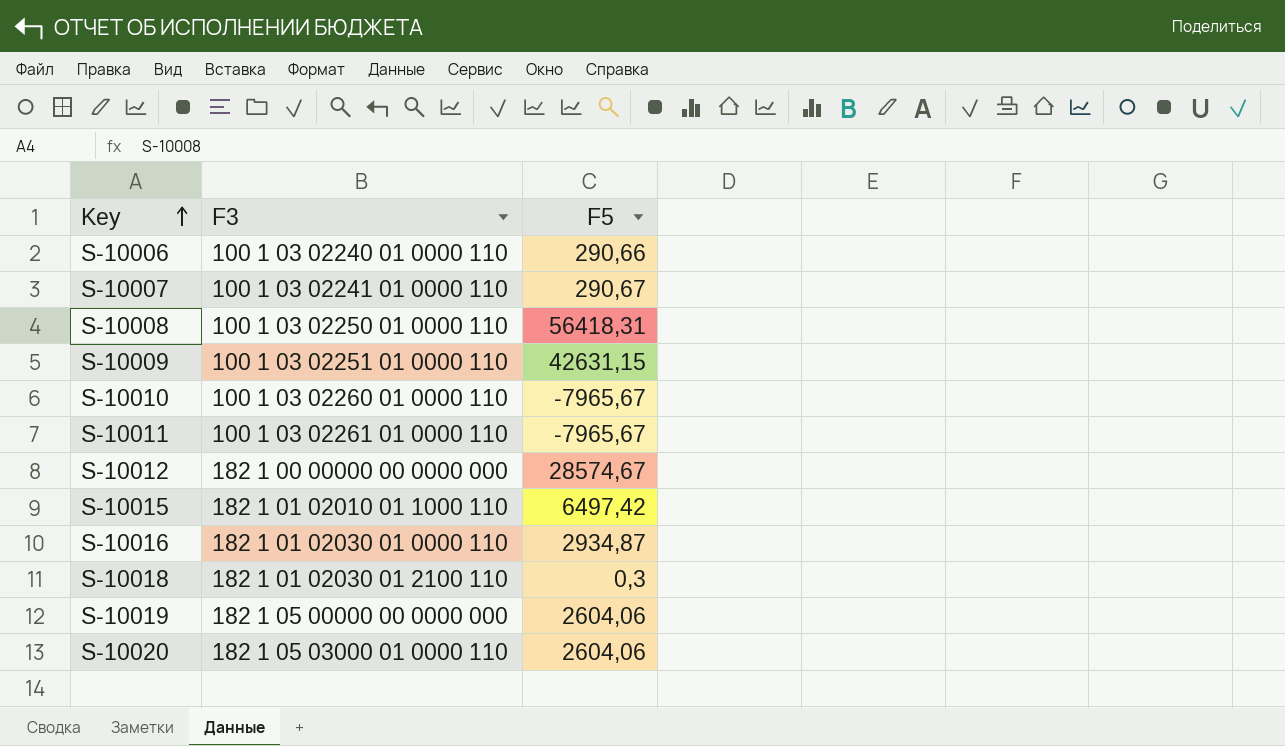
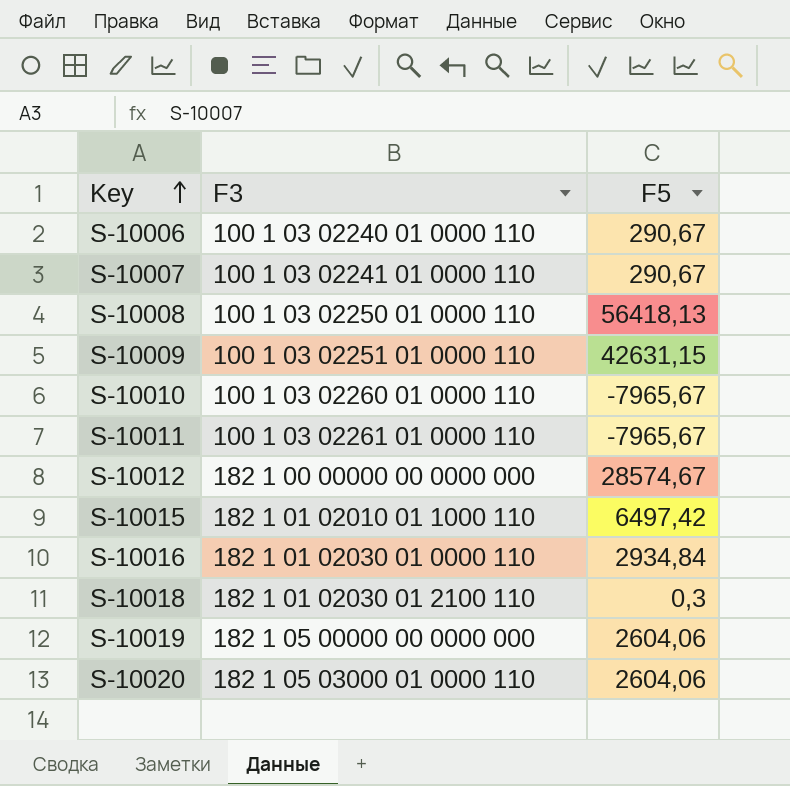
S-10006 | F5: 290,66 -> 290,67
S-10008 | F5: 56418,31 -> 56418,13
S-10016 | F5: 2934,87 -> 2934,84

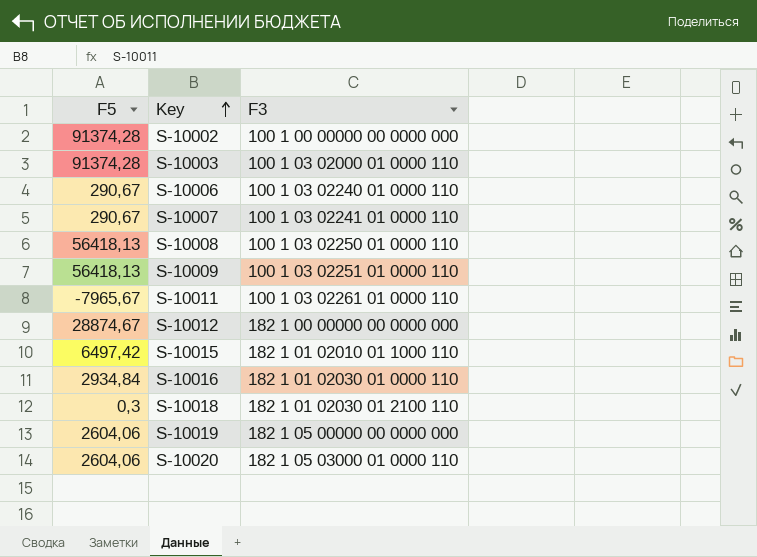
column F5 | position: 3 -> 1
row S-10010: 100 1 03 02260 01 0000 110 | -7965,67 -> none
row S-10002: none -> 91374,28 | 100 1 00 00000 00 0000 000
row S-10003: none -> 91374,28 | 100 1 03 02000 01 0000 110
S-10009 | F5: 42631,15 -> 56418,13
S-10012 | F5: 28574,67 -> 28874,67

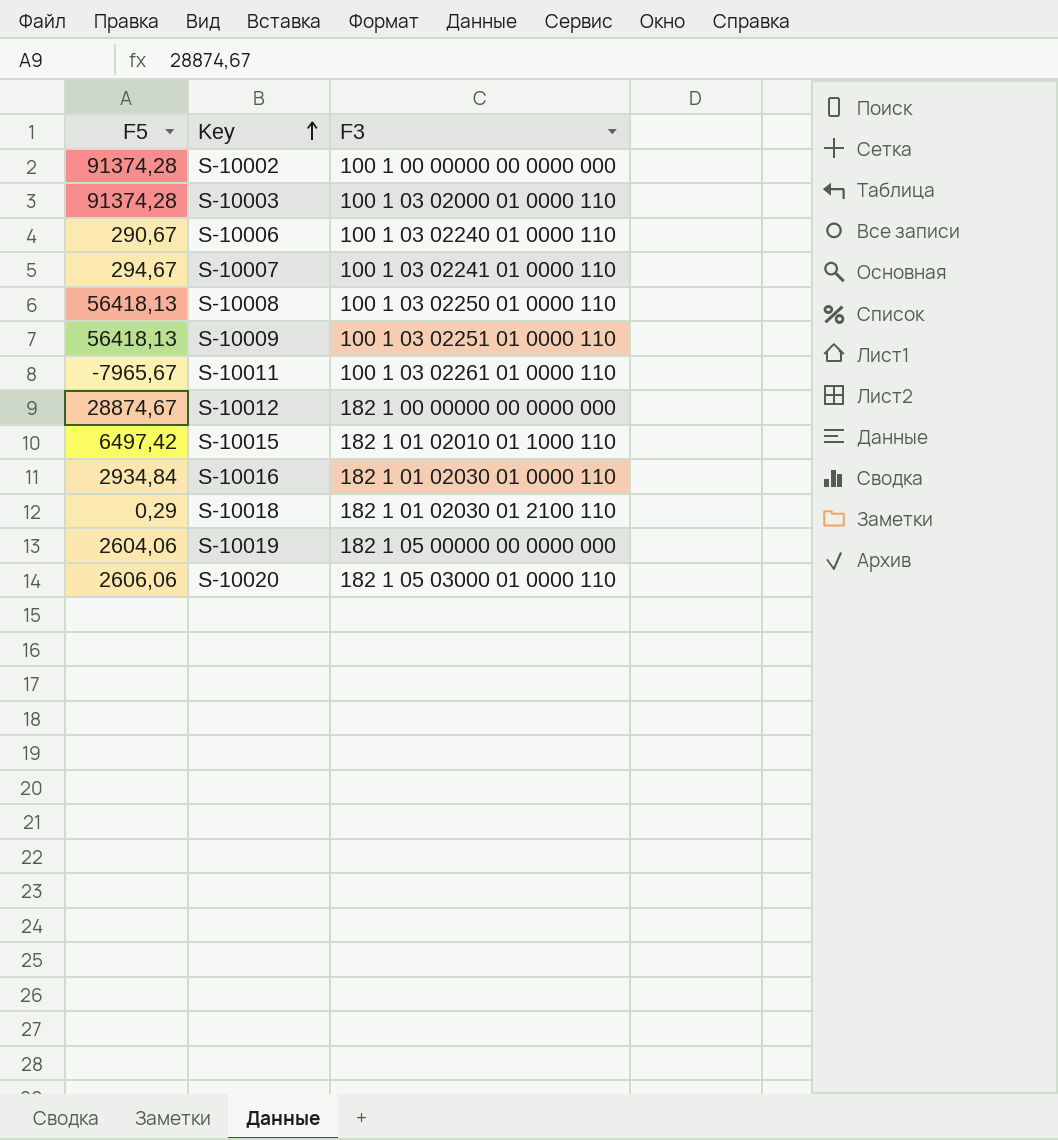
S-10007 | F5: 290,67 -> 294,67
S-10018 | F5: 0,3 -> 0,29
S-10020 | F5: 2604,06 -> 2606,06

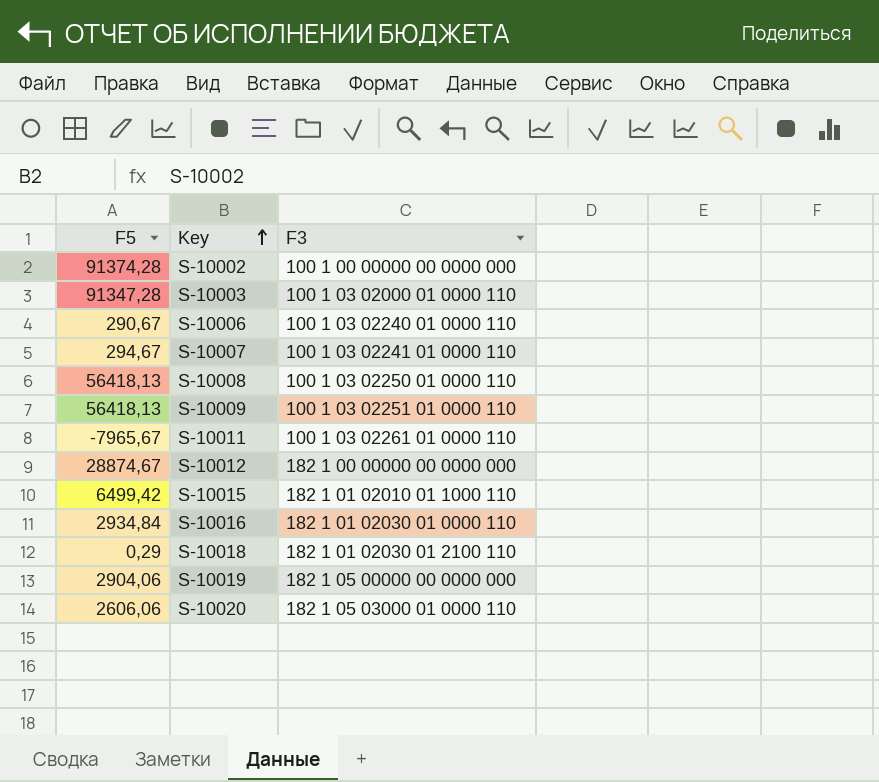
S-10003 | F5: 91374,28 -> 91347,28
S-10015 | F5: 6497,42 -> 6499,42
S-10019 | F5: 2604,06 -> 2904,06

